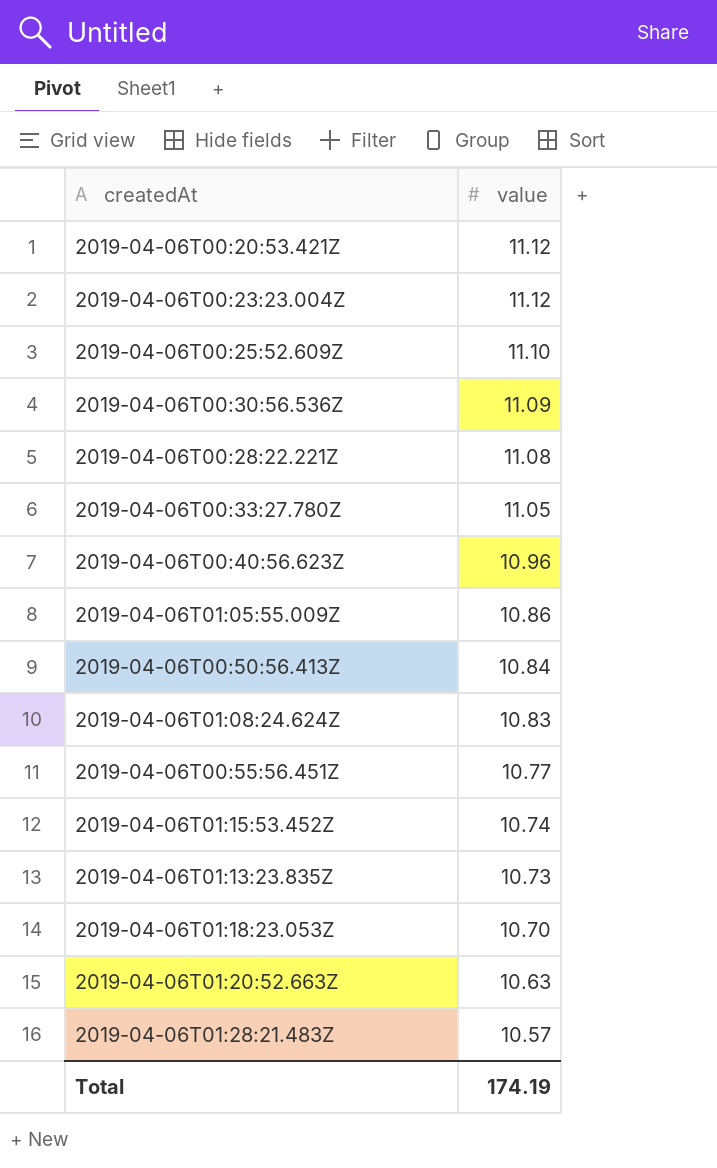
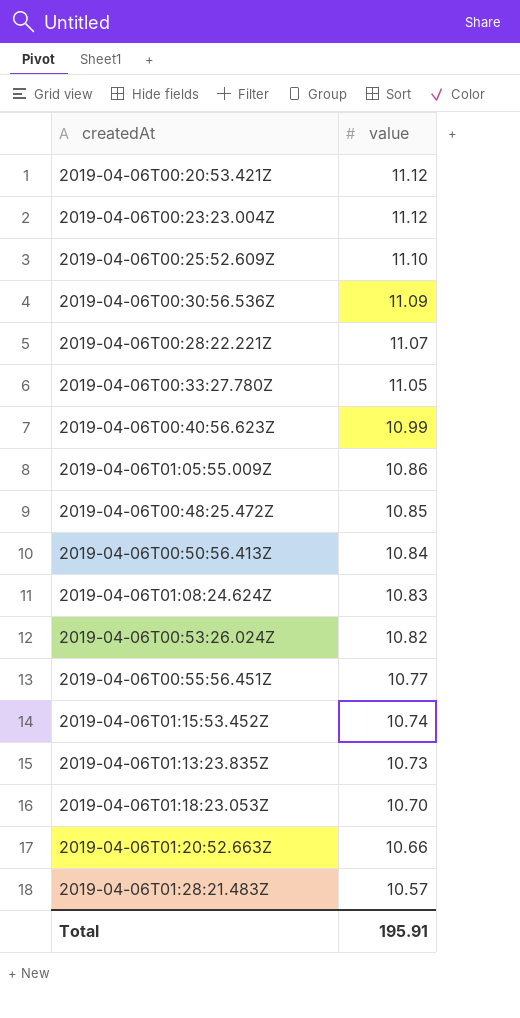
2019-04-06T00:28:22.221Z | value: 11.08 -> 11.07
2019-04-06T00:40:56.623Z | value: 10.96 -> 10.99
row 2019-04-06T00:48:25.472Z: none -> 10.85
row 2019-04-06T00:53:26.024Z: none -> 10.82
2019-04-06T01:20:52.663Z | value: 10.63 -> 10.66
Total | value: 174.19 -> 195.91

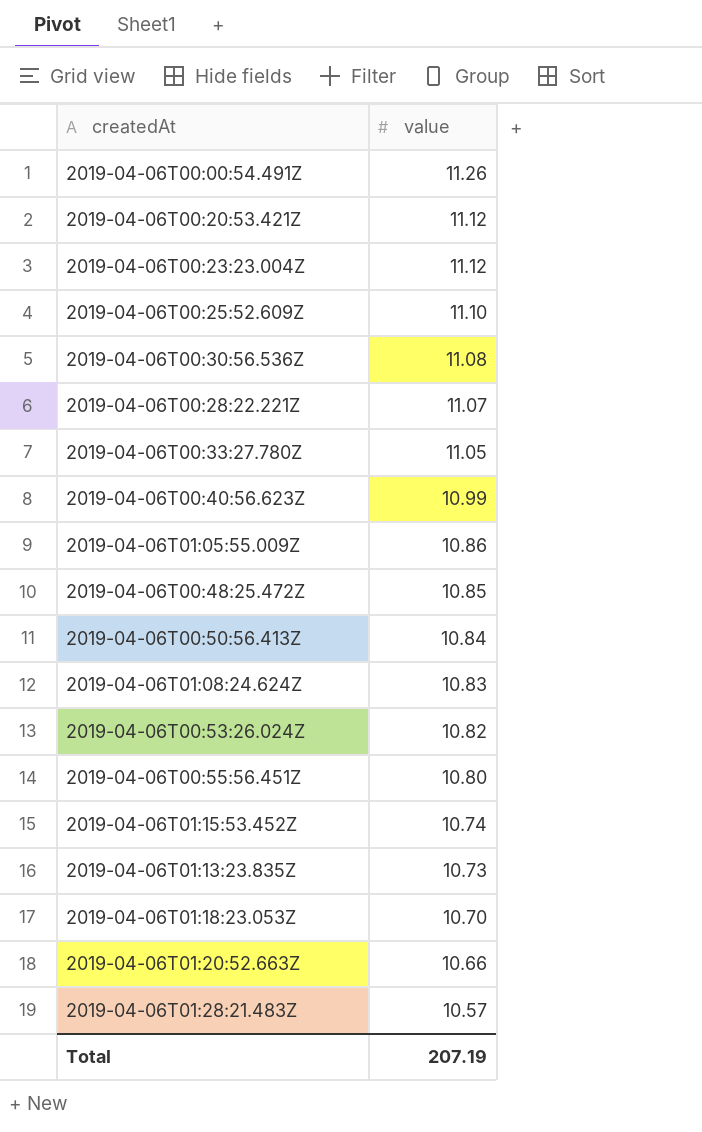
row 2019-04-06T00:00:54.491Z: none -> 11.26
2019-04-06T00:30:56.536Z | value: 11.09 -> 11.08
2019-04-06T00:55:56.451Z | value: 10.77 -> 10.80
Total | value: 195.91 -> 207.19

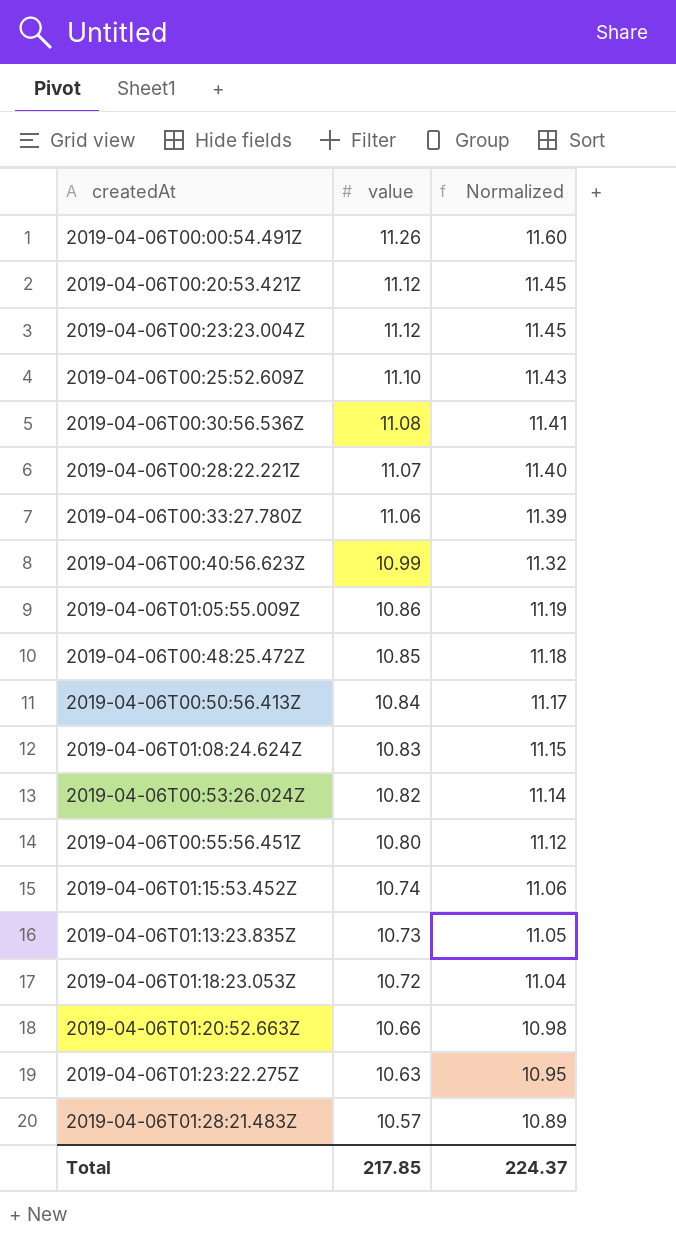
column Normalized | formula: none -> [value] * 1.03
2019-04-06T00:33:27.780Z | value: 11.05 -> 11.06
2019-04-06T01:18:23.053Z | value: 10.70 -> 10.72
row 2019-04-06T01:23:22.275Z: none -> 10.63 | 10.95
Total | value: 207.19 -> 217.85

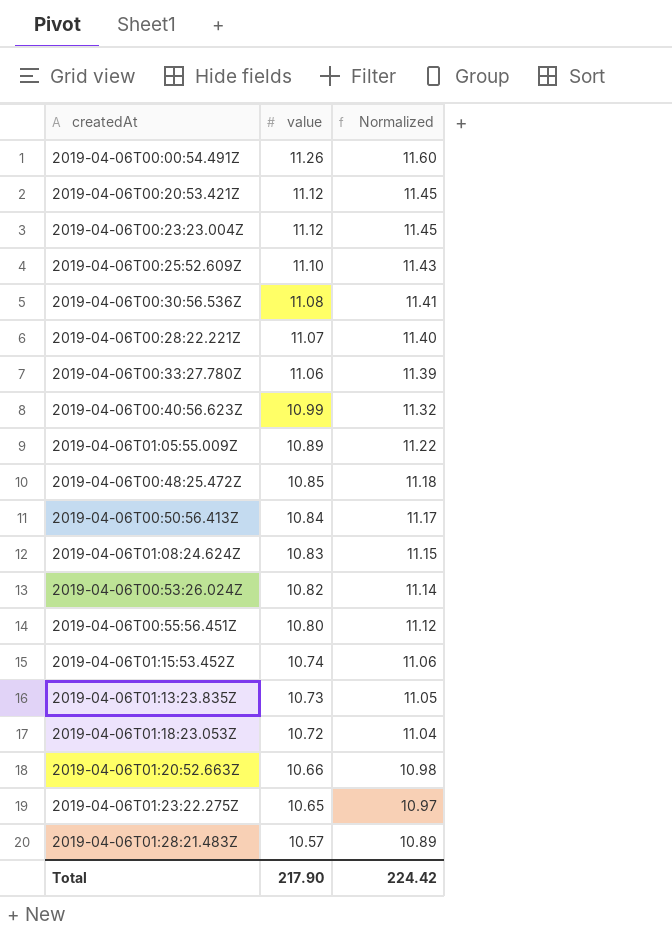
2019-04-06T01:05:55.009Z | value: 10.86 -> 10.89
2019-04-06T01:05:55.009Z | Normalized: 11.19 -> 11.22
2019-04-06T01:23:22.275Z | value: 10.63 -> 10.65
2019-04-06T01:23:22.275Z | Normalized: 10.95 -> 10.97
Total | value: 217.85 -> 217.90
Total | Normalized: 224.37 -> 224.42

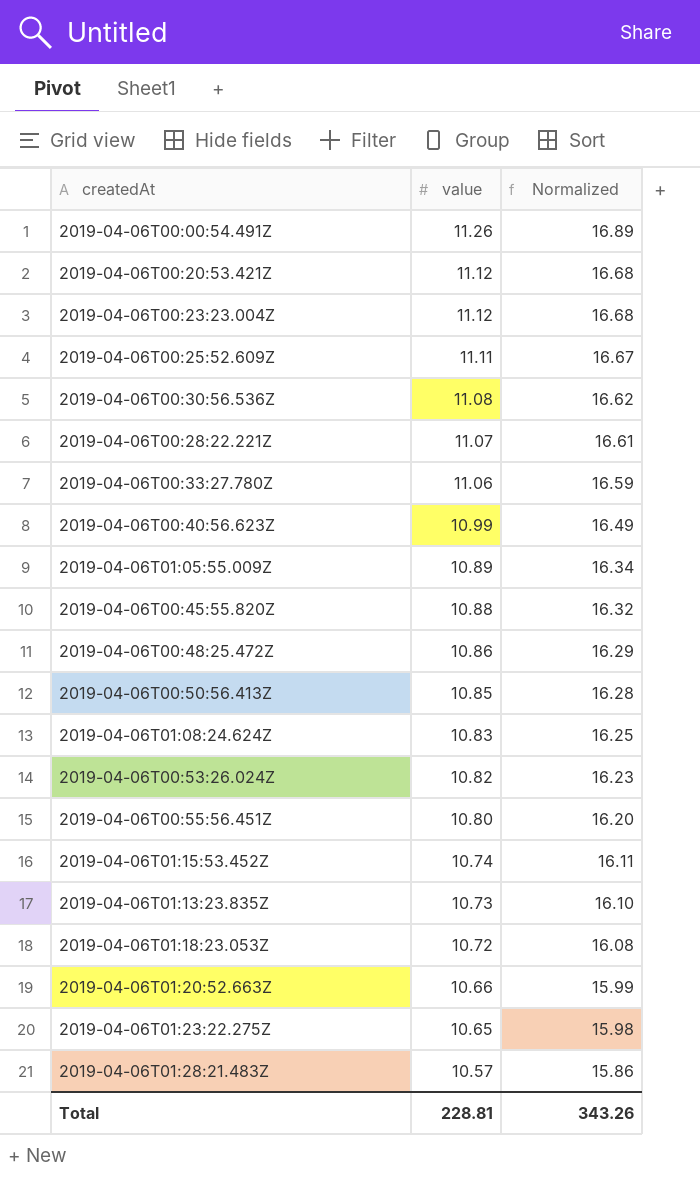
column Normalized | formula: [value] * 1.03 -> [value] * 1.5
2019-04-06T00:25:52.609Z | value: 11.10 -> 11.11
row 2019-04-06T00:45:55.820Z: none -> 10.88 | 16.32
2019-04-06T00:48:25.472Z | value: 10.85 -> 10.86
2019-04-06T00:50:56.413Z | value: 10.84 -> 10.85
Total | value: 217.90 -> 228.81
Total | Normalized: 224.42 -> 343.26

